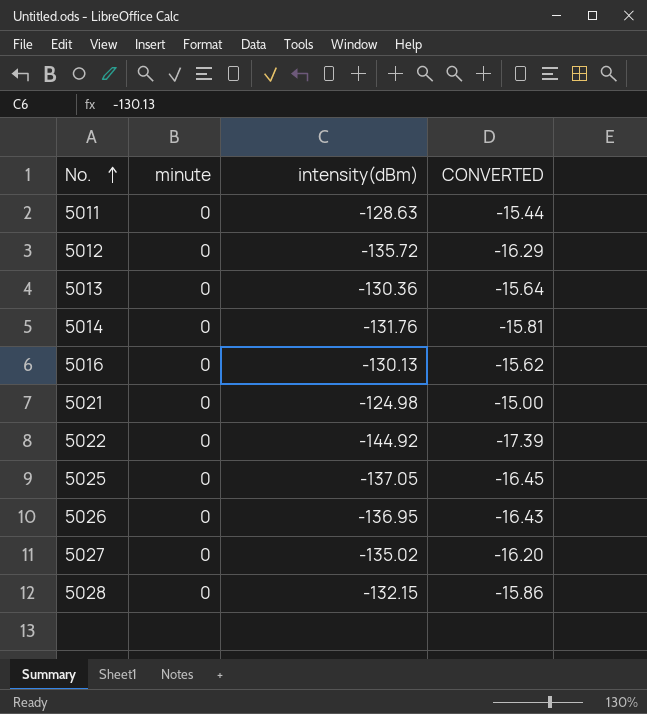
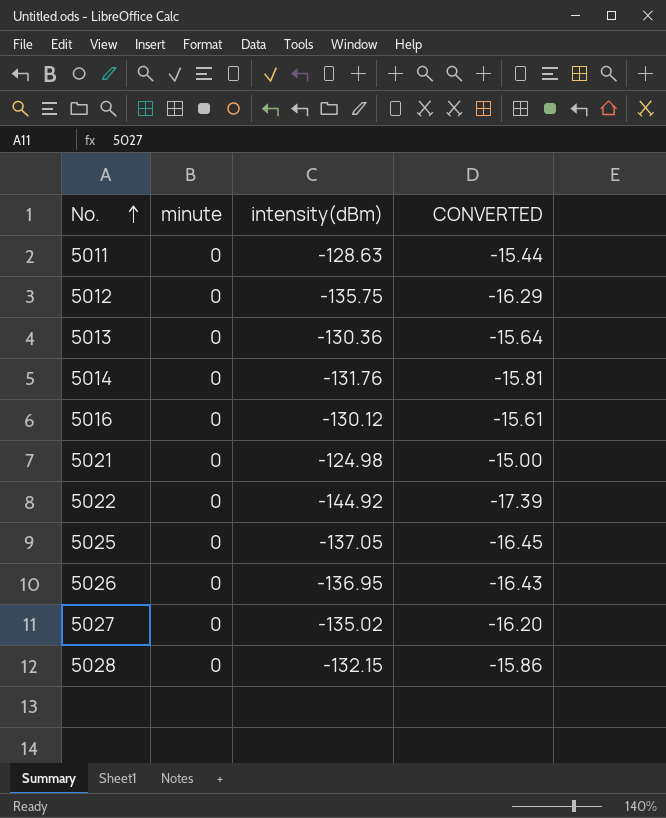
5012 | intensity(dBm): -135.72 -> -135.75
5016 | intensity(dBm): -130.13 -> -130.12
5016 | CONVERTED: -15.62 -> -15.61

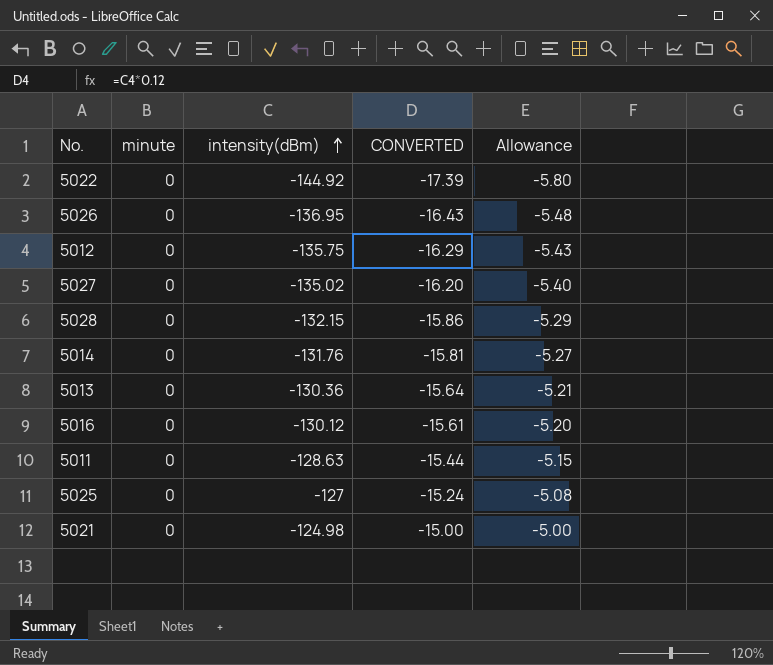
row order: No. ascending -> intensity(dBm) ascending
column Allowance | formula: none -> [intensity(dBm)] * 0.04
5025 | intensity(dBm): -137.05 -> -127
5025 | CONVERTED: -16.45 -> -15.24

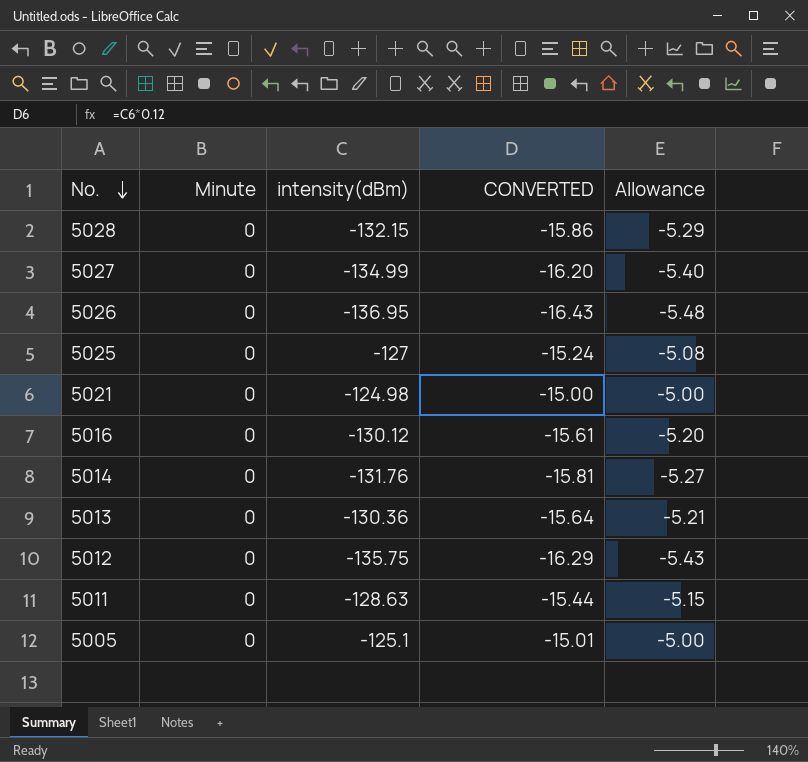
row order: intensity(dBm) ascending -> No. descending
column name: minute -> Minute
row 5022: 0 | -144.92 | -17.39 | -5.80 -> none
5027 | intensity(dBm): -135.02 -> -134.99
row 5005: none -> 0 | -125.1 | -15.01 | -5.00

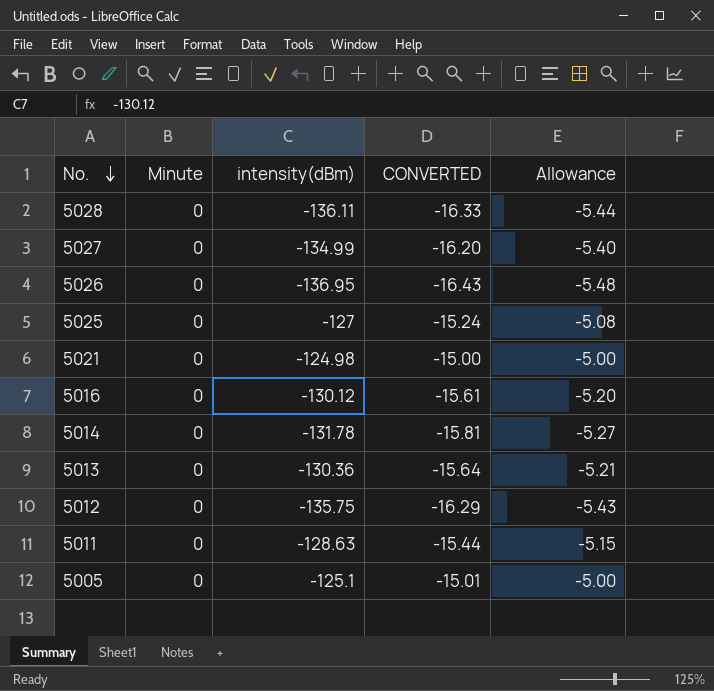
5028 | intensity(dBm): -132.15 -> -136.11
5028 | CONVERTED: -15.86 -> -16.33
5028 | Allowance: -5.29 -> -5.44
5014 | intensity(dBm): -131.76 -> -131.78

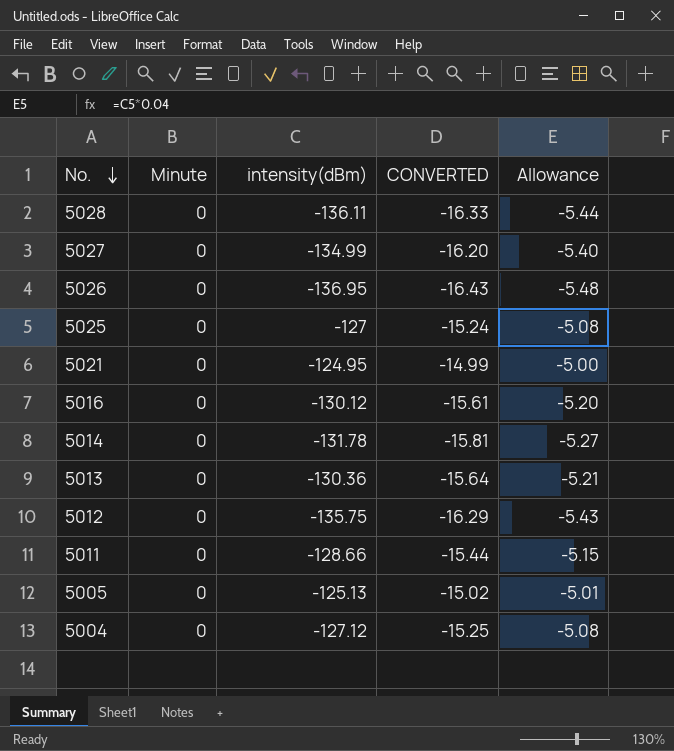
5021 | intensity(dBm): -124.98 -> -124.95
5021 | CONVERTED: -15.00 -> -14.99
5011 | intensity(dBm): -128.63 -> -128.66
5005 | intensity(dBm): -125.1 -> -125.13
5005 | CONVERTED: -15.01 -> -15.02
5005 | Allowance: -5.00 -> -5.01
row 5004: none -> 0 | -127.12 | -15.25 | -5.08

